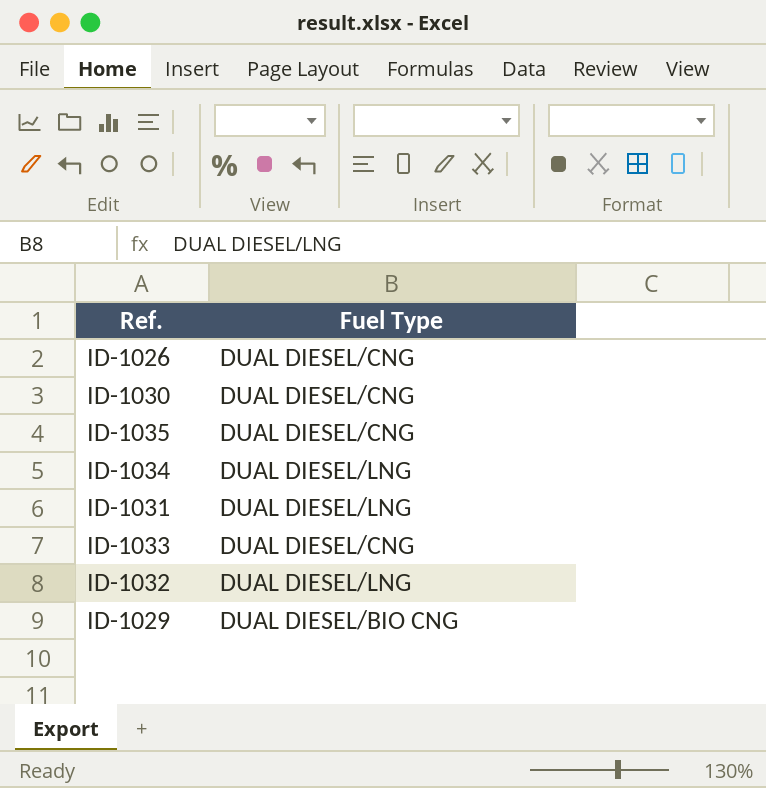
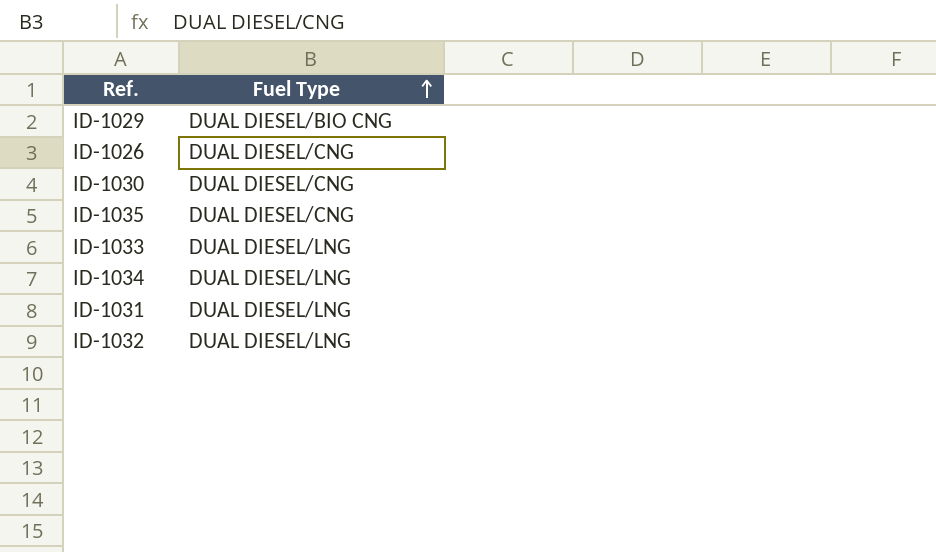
row order: none -> Fuel Type ascending
ID-1033 | Fuel Type: DUAL DIESEL/CNG -> DUAL DIESEL/LNG

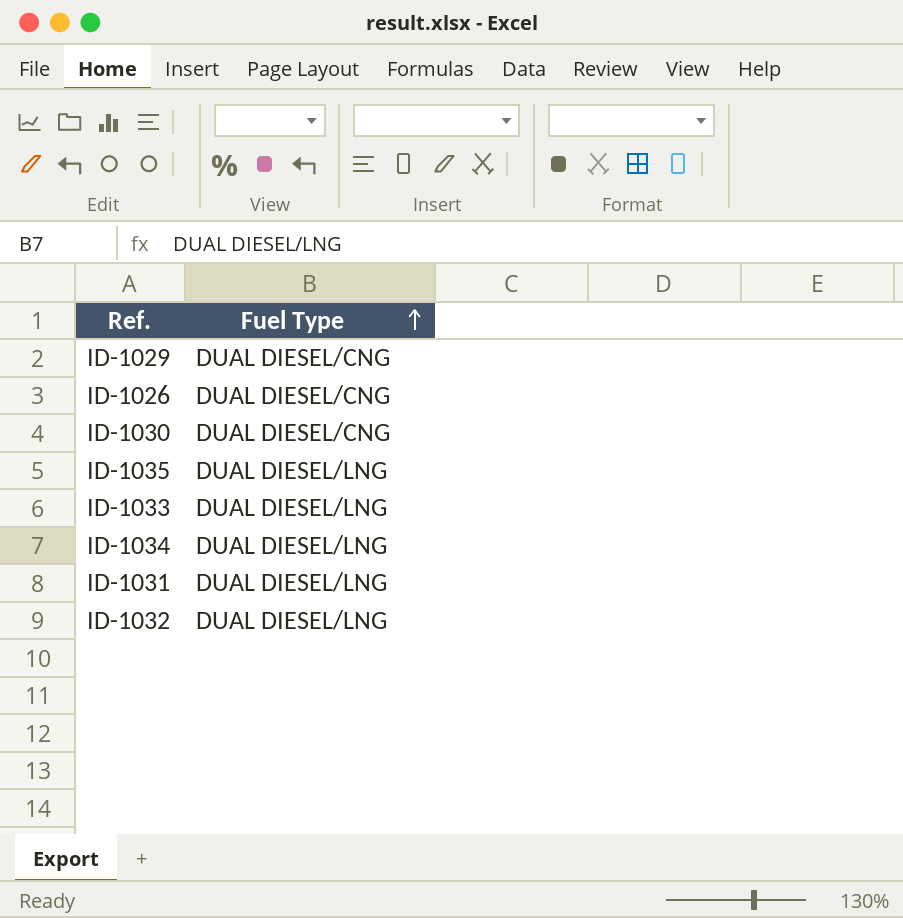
ID-1029 | Fuel Type: DUAL DIESEL/BIO CNG -> DUAL DIESEL/CNG
ID-1035 | Fuel Type: DUAL DIESEL/CNG -> DUAL DIESEL/LNG

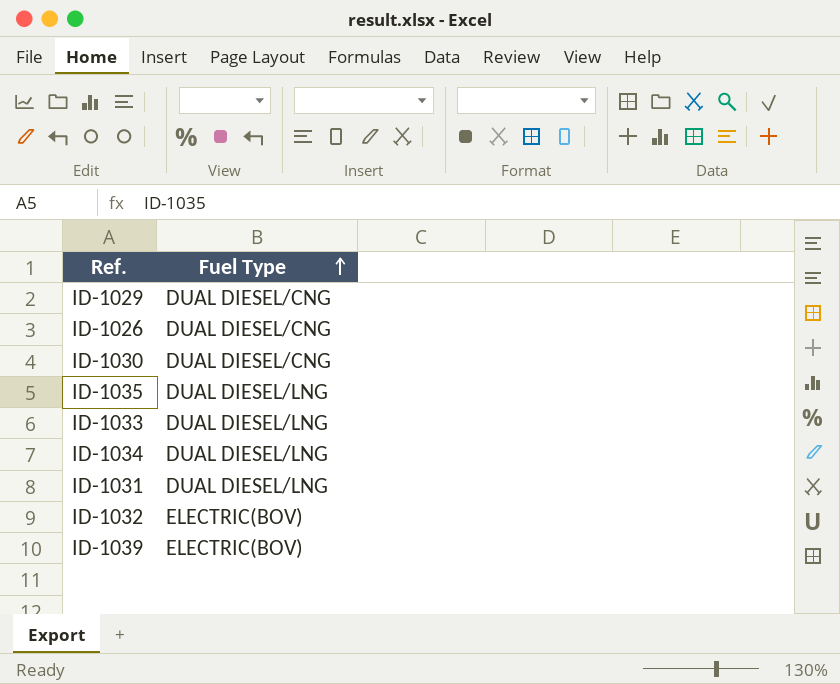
ID-1032 | Fuel Type: DUAL DIESEL/LNG -> ELECTRIC(BOV)
row ID-1039: none -> ELECTRIC(BOV)

